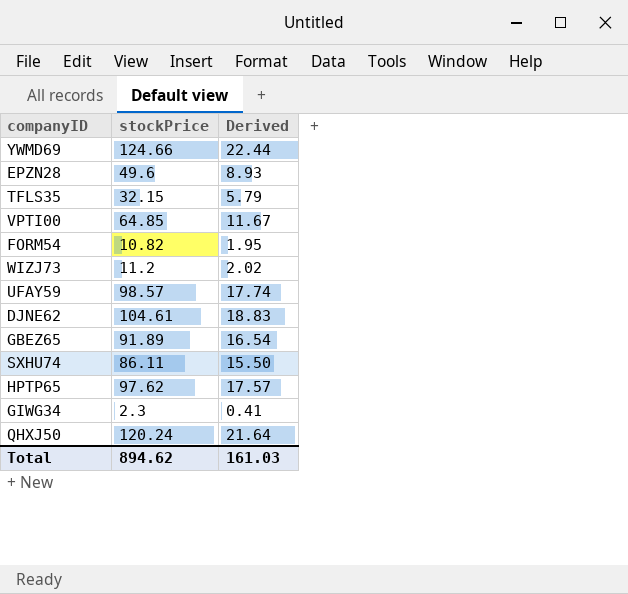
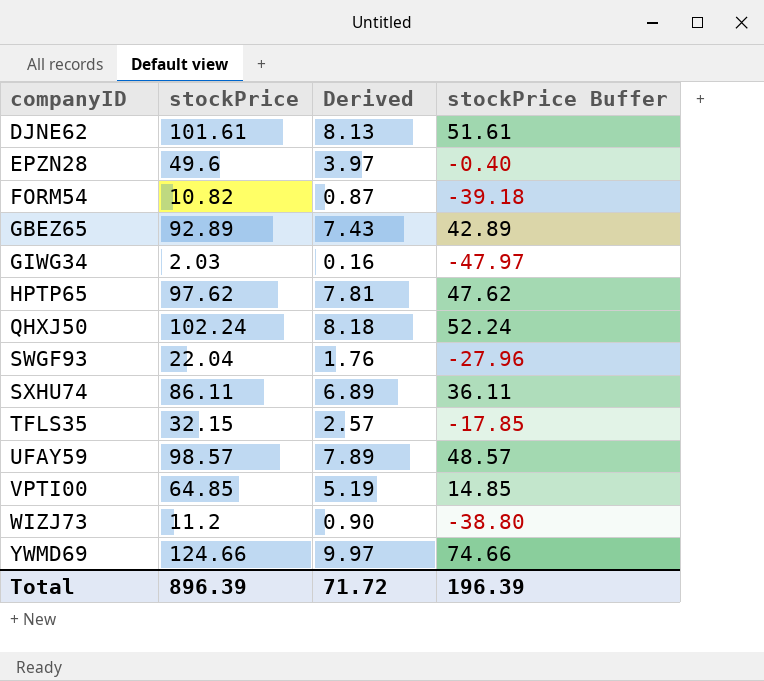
row order: none -> companyID ascending
column Derived | formula: [stockPrice] * 0.18 -> [stockPrice] * 0.08
column stockPrice Buffer | formula: none -> [stockPrice] - 50
DJNE62 | stockPrice: 104.61 -> 101.61
GBEZ65 | stockPrice: 91.89 -> 92.89
GIWG34 | stockPrice: 2.3 -> 2.03
QHXJ50 | stockPrice: 120.24 -> 102.24
row SWGF93: none -> 22.04 | 1.76 | -27.96
Total | stockPrice: 894.62 -> 896.39
Total | Derived: 161.03 -> 71.72

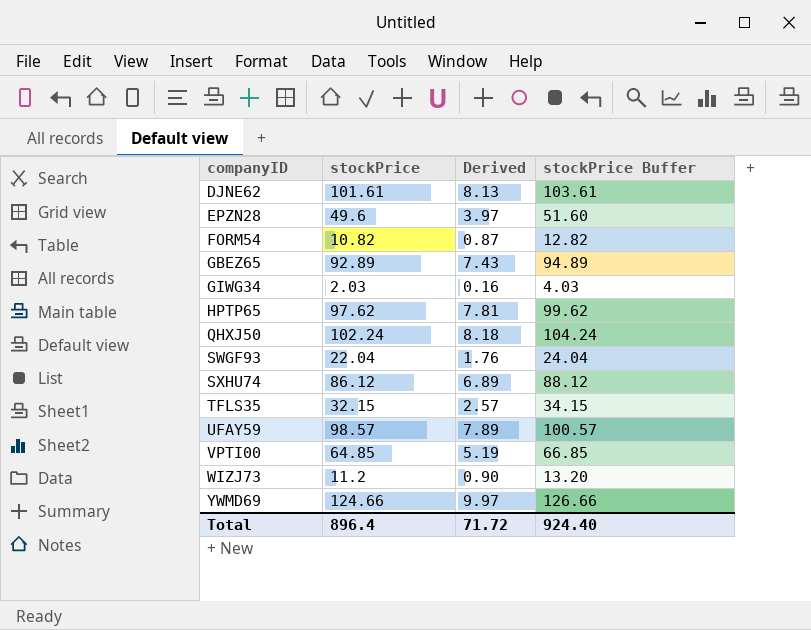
column stockPrice Buffer | formula: [stockPrice] - 50 -> [stockPrice] + 2
SXHU74 | stockPrice: 86.11 -> 86.12
Total | stockPrice: 896.39 -> 896.4
Total | stockPrice Buffer: 196.39 -> 924.40

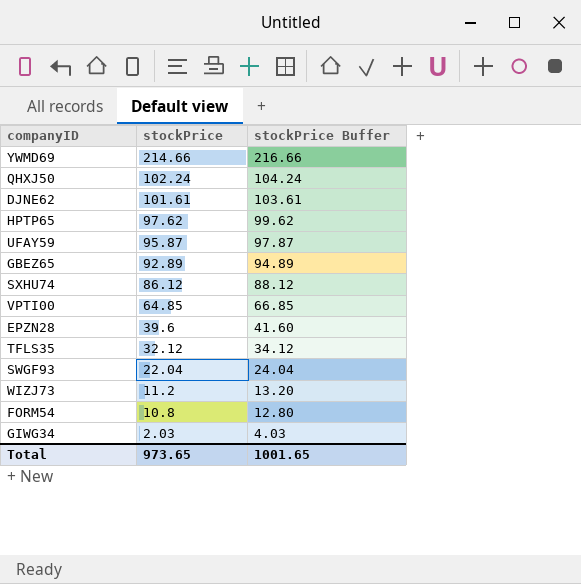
row order: companyID ascending -> stockPrice descending
column Derived | formula: [stockPrice] * 0.08 -> none
YWMD69 | stockPrice: 124.66 -> 214.66
YWMD69 | stockPrice Buffer: 126.66 -> 216.66
UFAY59 | stockPrice: 98.57 -> 95.87
UFAY59 | stockPrice Buffer: 100.57 -> 97.87
EPZN28 | stockPrice: 49.6 -> 39.6
EPZN28 | stockPrice Buffer: 51.60 -> 41.60
TFLS35 | stockPrice: 32.15 -> 32.12
TFLS35 | stockPrice Buffer: 34.15 -> 34.12
FORM54 | stockPrice: 10.82 -> 10.8
FORM54 | stockPrice Buffer: 12.82 -> 12.80
Total | stockPrice: 896.4 -> 973.65
Total | stockPrice Buffer: 924.40 -> 1001.65

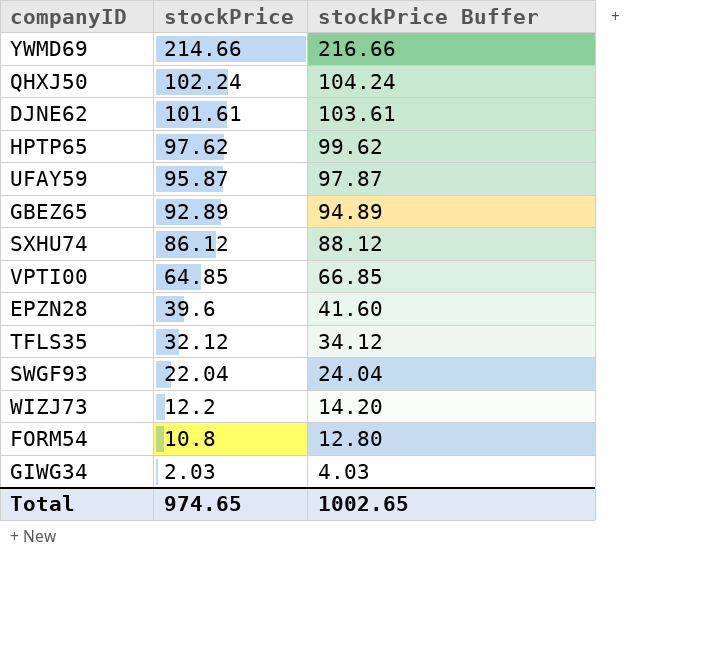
WIZJ73 | stockPrice: 11.2 -> 12.2
WIZJ73 | stockPrice Buffer: 13.20 -> 14.20
Total | stockPrice: 973.65 -> 974.65
Total | stockPrice Buffer: 1001.65 -> 1002.65

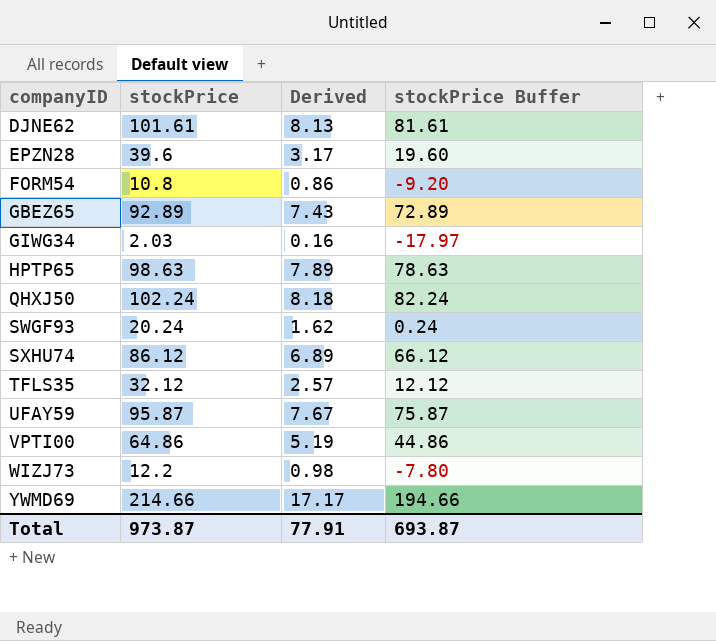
row order: stockPrice descending -> companyID ascending
column Derived | formula: none -> [stockPrice] * 0.08
column stockPrice Buffer | formula: [stockPrice] + 2 -> [stockPrice] - 20
HPTP65 | stockPrice: 97.62 -> 98.63
SWGF93 | stockPrice: 22.04 -> 20.24
VPTI00 | stockPrice: 64.85 -> 64.86
Total | stockPrice: 974.65 -> 973.87
Total | stockPrice Buffer: 1002.65 -> 693.87

